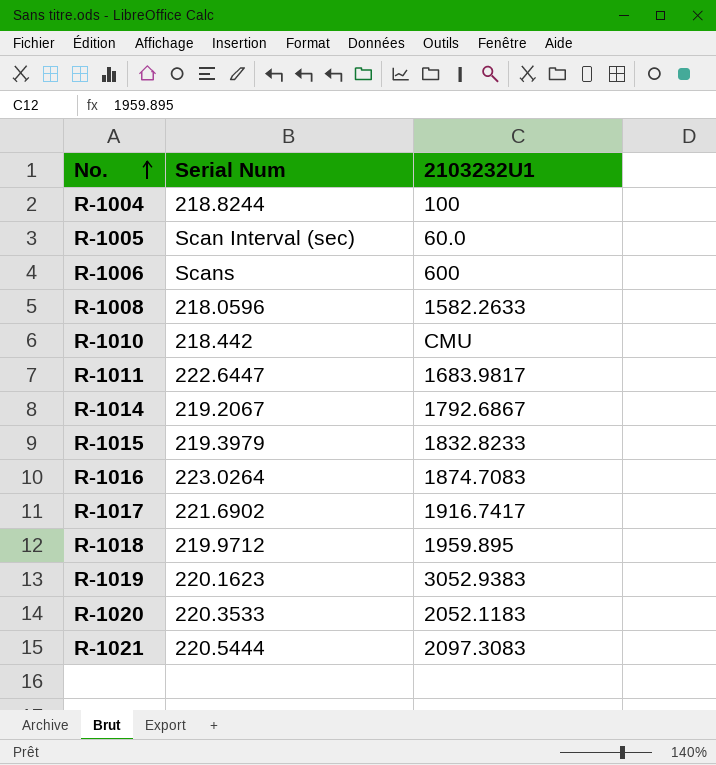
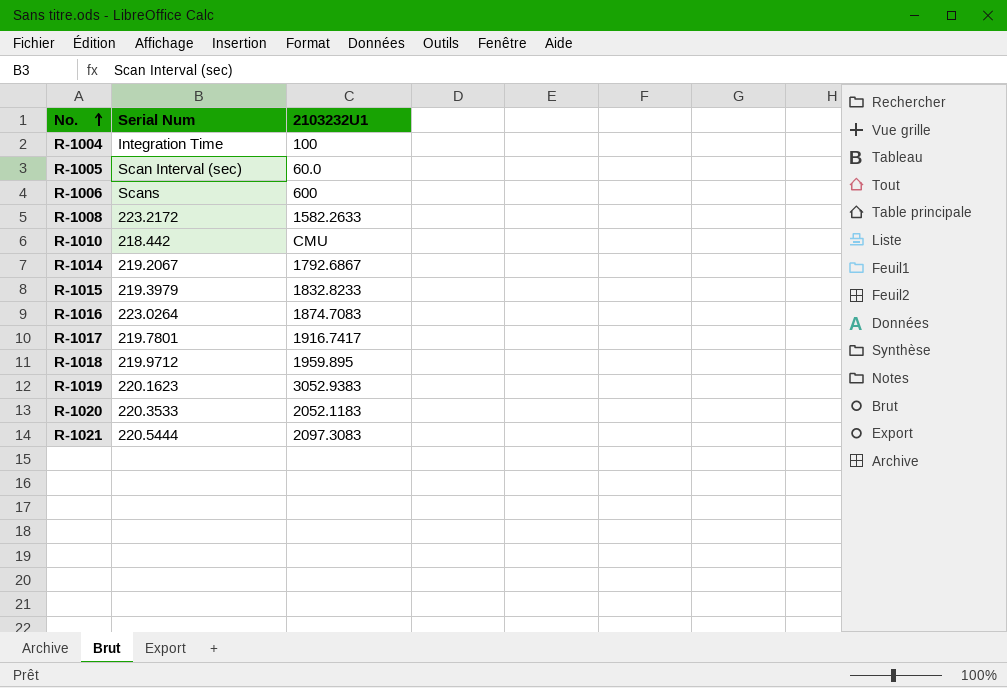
row R-1011: 222.6447 | 1683.9817 -> none
R-1004 | Serial Num: 218.8244 -> Integration Time
R-1008 | Serial Num: 218.0596 -> 223.2172
R-1017 | Serial Num: 221.6902 -> 219.7801

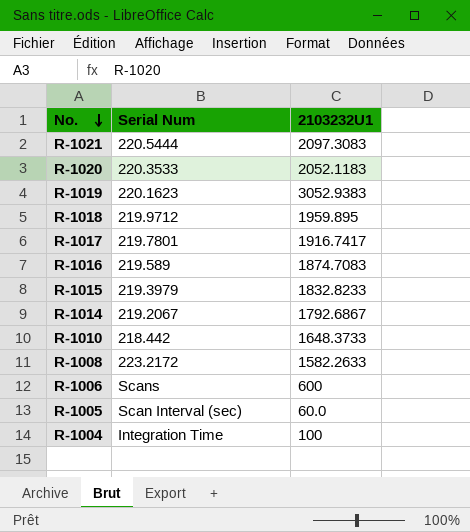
row order: No. ascending -> No. descending
R-1016 | Serial Num: 223.0264 -> 219.589
R-1010 | 2103232U1: CMU -> 1648.3733

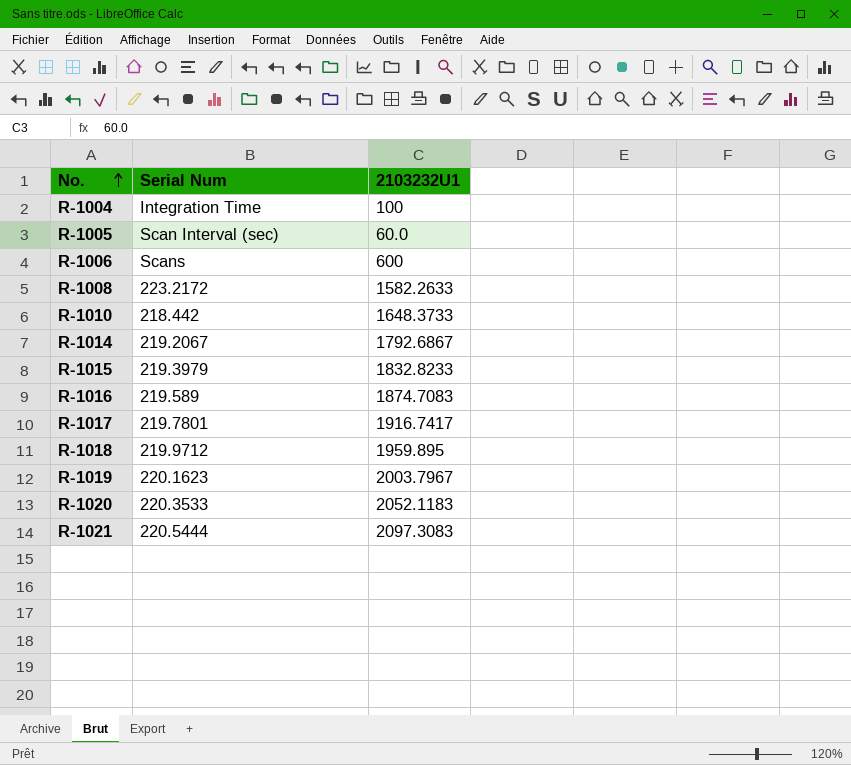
row order: No. descending -> No. ascending
R-1019 | 2103232U1: 3052.9383 -> 2003.7967

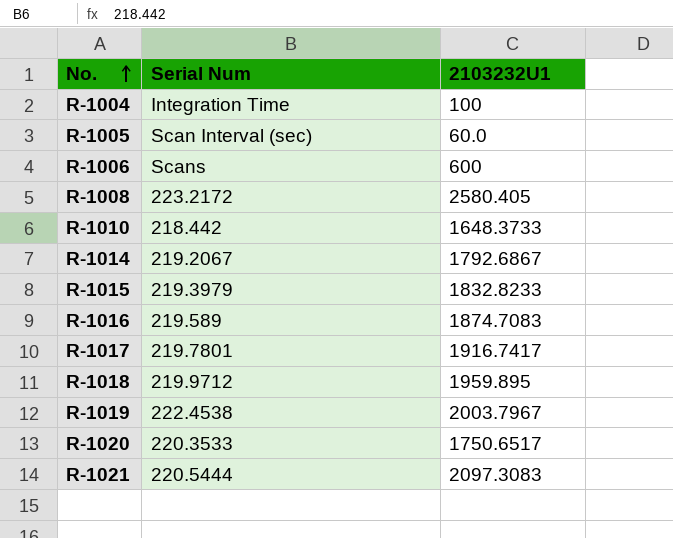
R-1008 | 2103232U1: 1582.2633 -> 2580.405
R-1019 | Serial Num: 220.1623 -> 222.4538
R-1020 | 2103232U1: 2052.1183 -> 1750.6517

